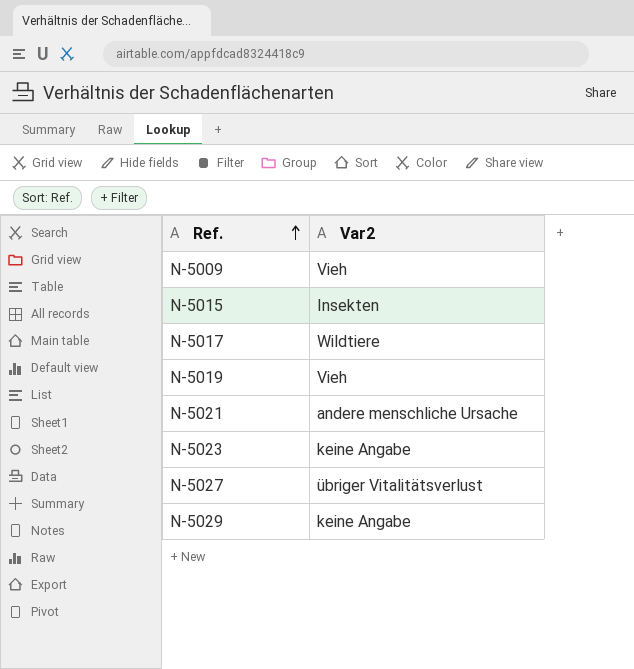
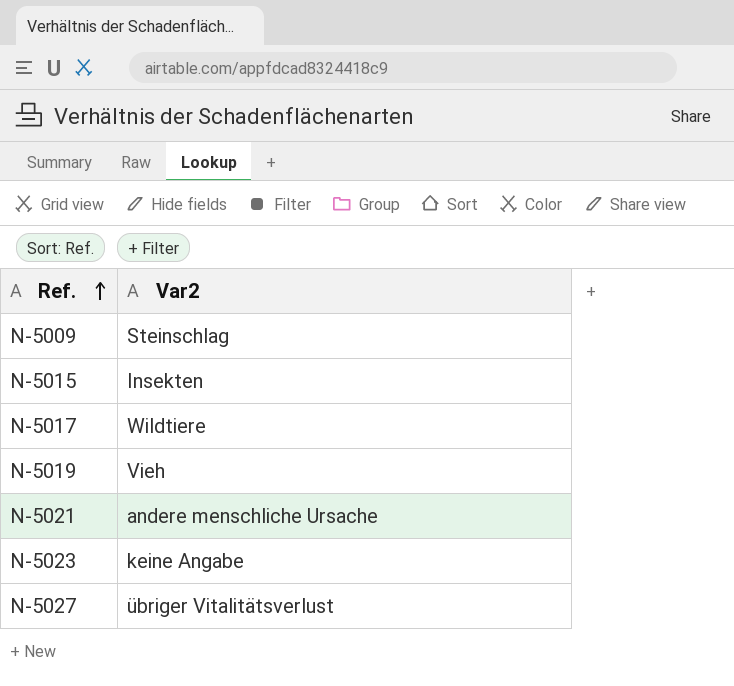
row N-5029: keine Angabe -> none
N-5009 | Var2: Vieh -> Steinschlag

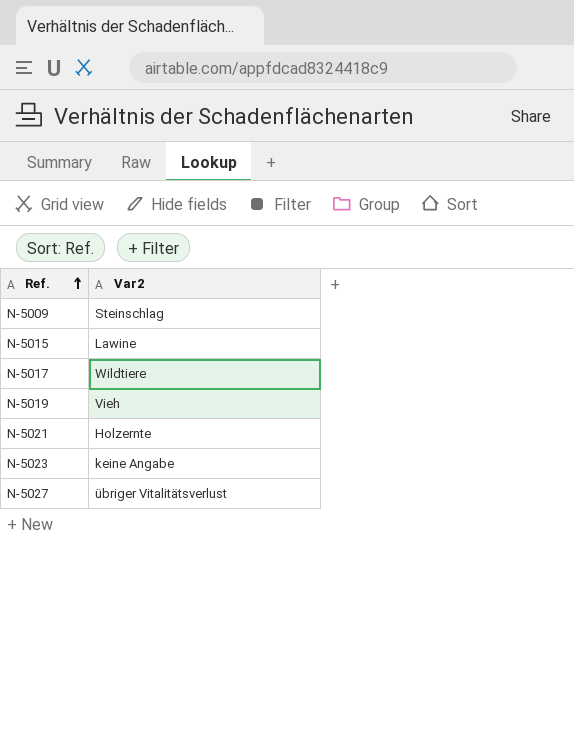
N-5015 | Var2: Insekten -> Lawine
N-5021 | Var2: andere menschliche Ursache -> Holzernte

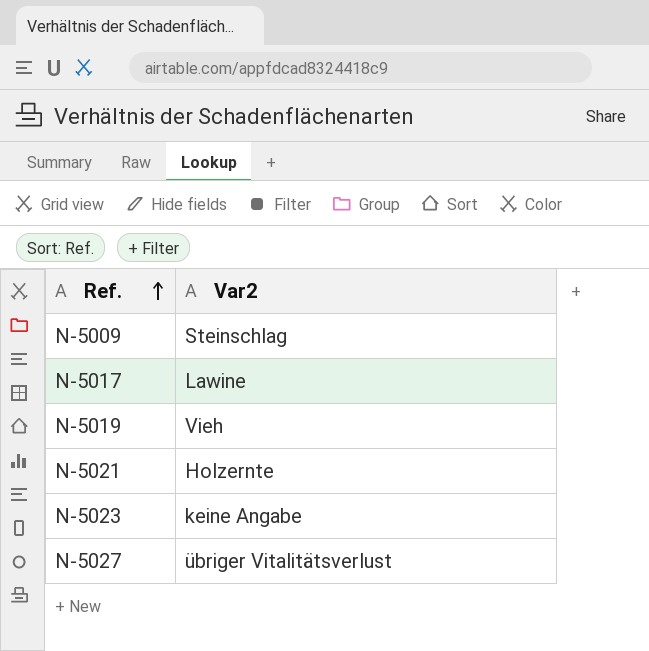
row N-5015: Lawine -> none
N-5017 | Var2: Wildtiere -> Lawine

